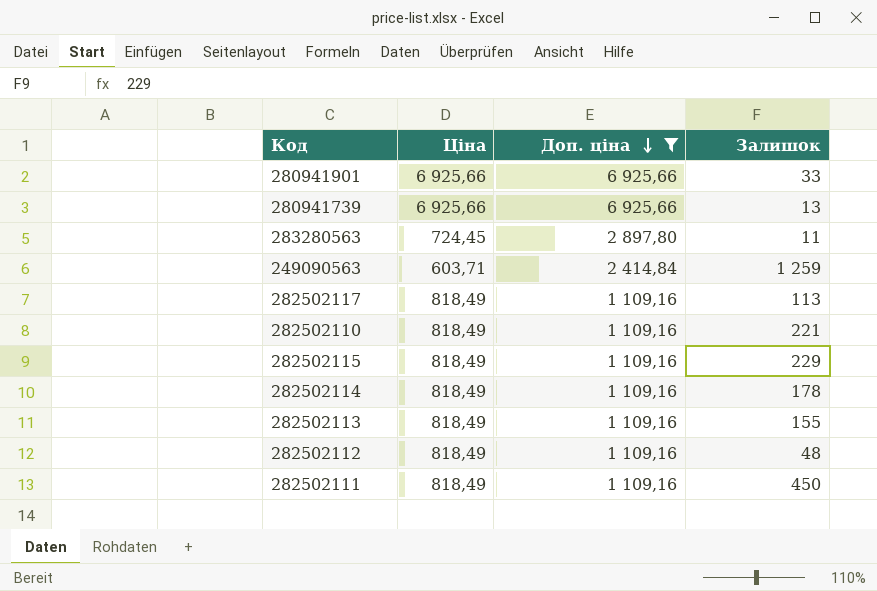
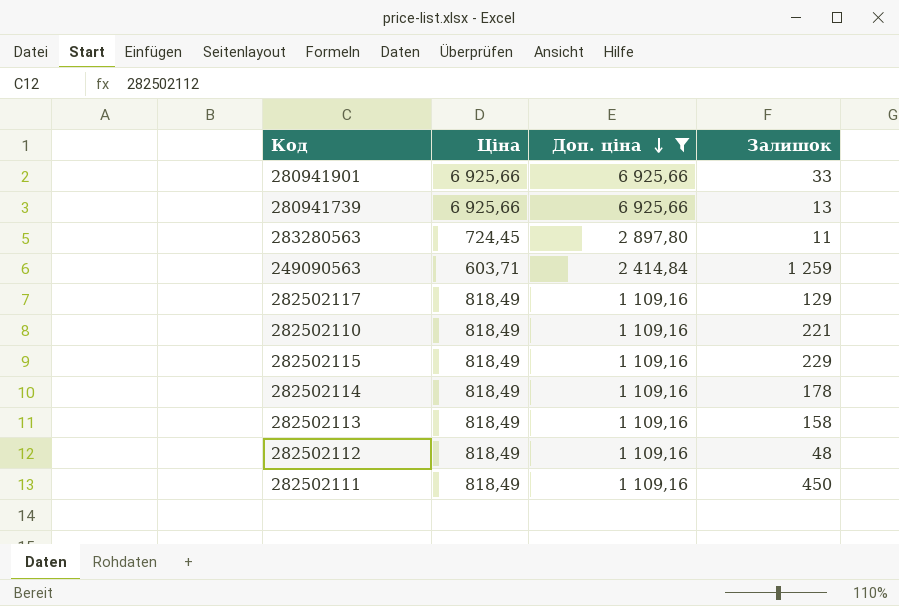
282502117 | Залишок: 113 -> 129
282502113 | Залишок: 155 -> 158

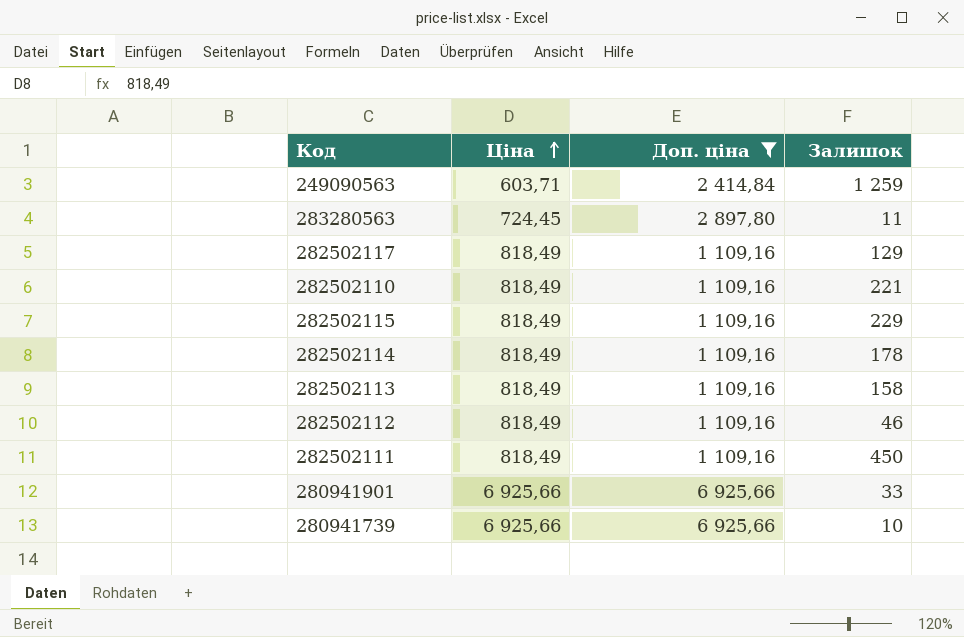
row order: Доп. ціна descending -> Ціна ascending
282502112 | Залишок: 48 -> 46
280941739 | Залишок: 13 -> 10

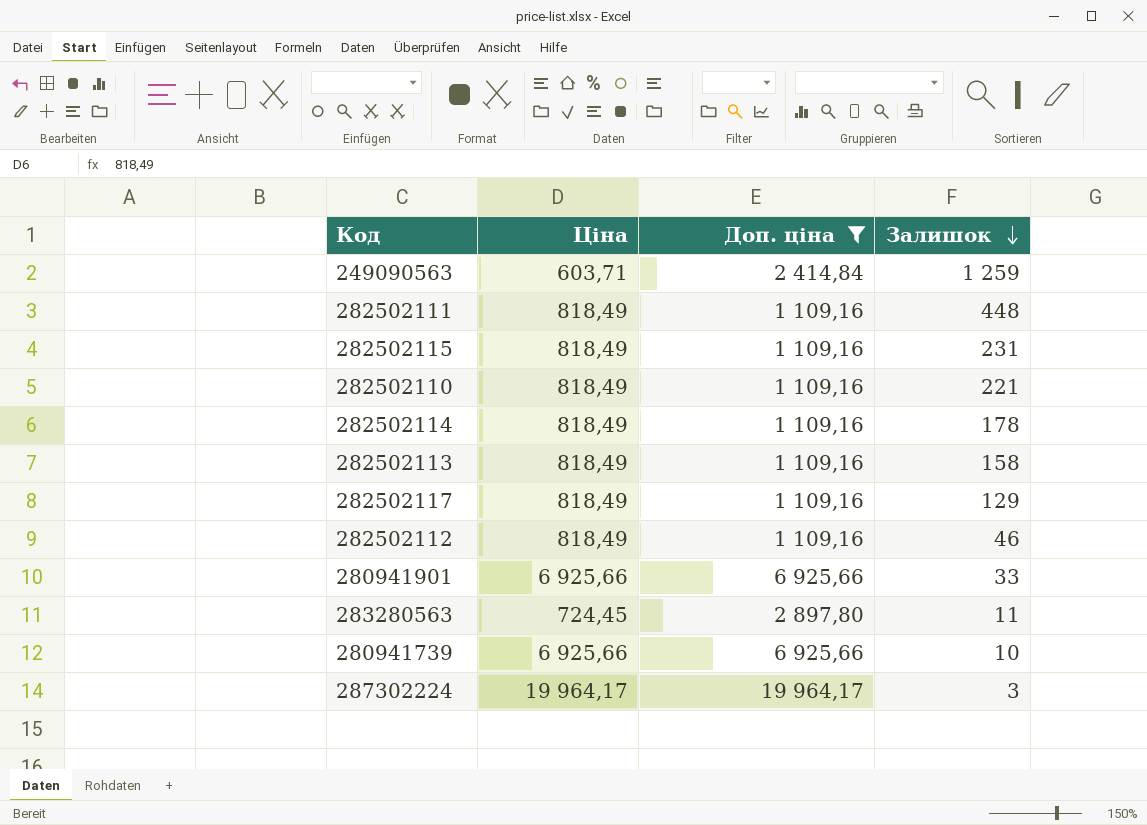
row order: Ціна ascending -> Залишок descending
282502111 | Залишок: 450 -> 448
282502115 | Залишок: 229 -> 231
row 287302224: none -> 19 964,17 | 19 964,17 | 3

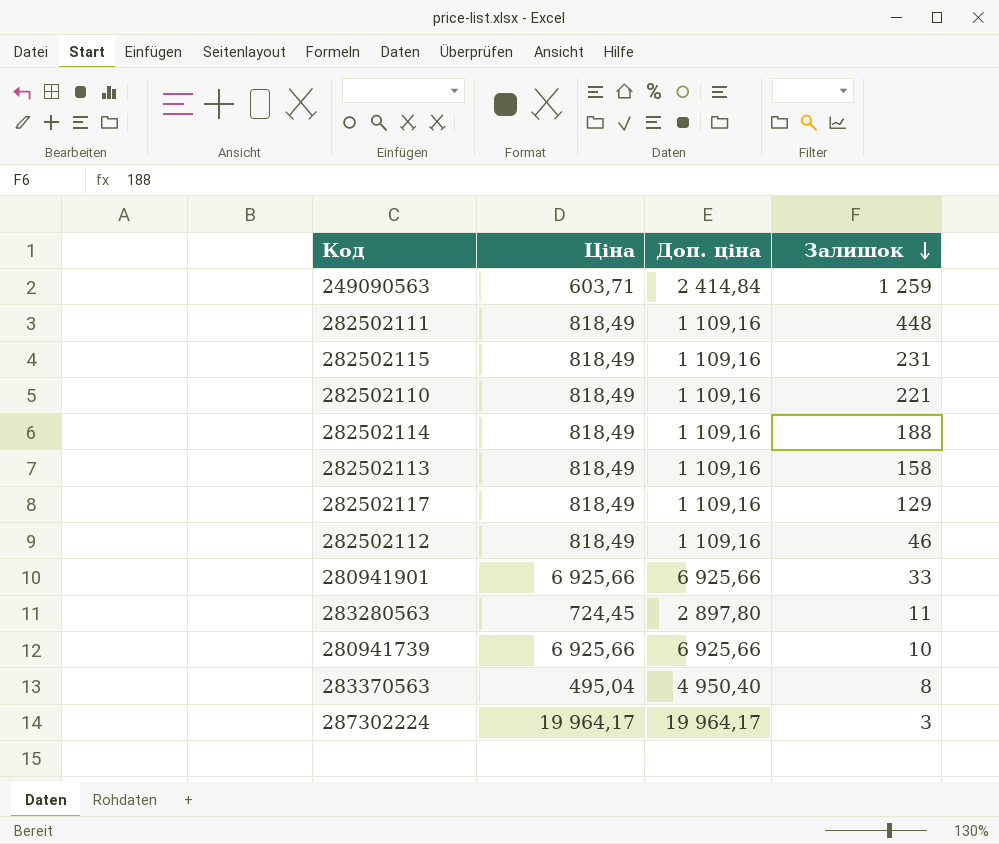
filter: Доп. ціна != 4 950,40 -> none
282502114 | Залишок: 178 -> 188

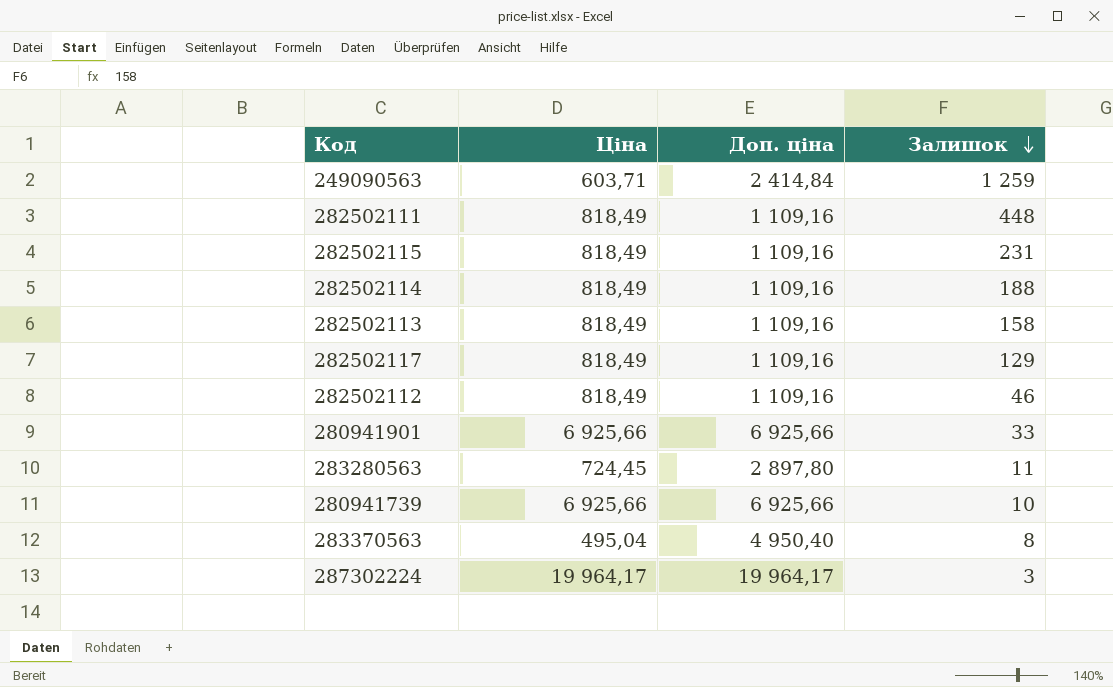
row 282502110: 818,49 | 1 109,16 | 221 -> none

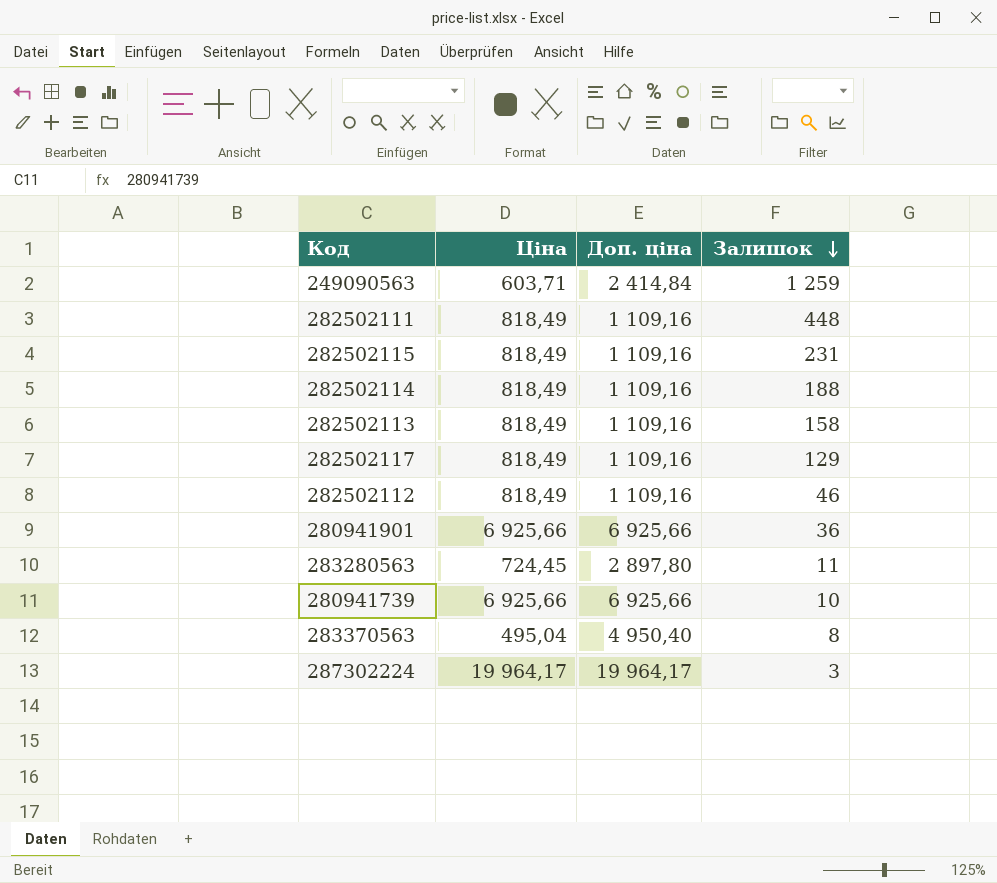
280941901 | Залишок: 33 -> 36

